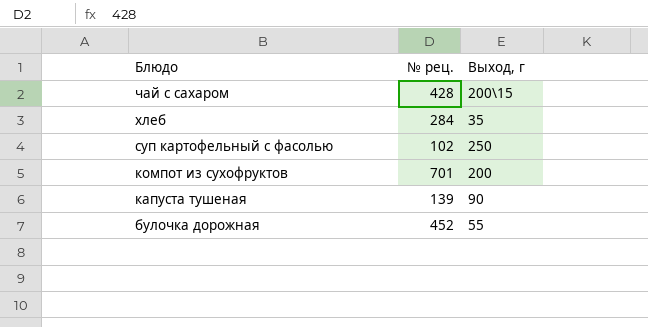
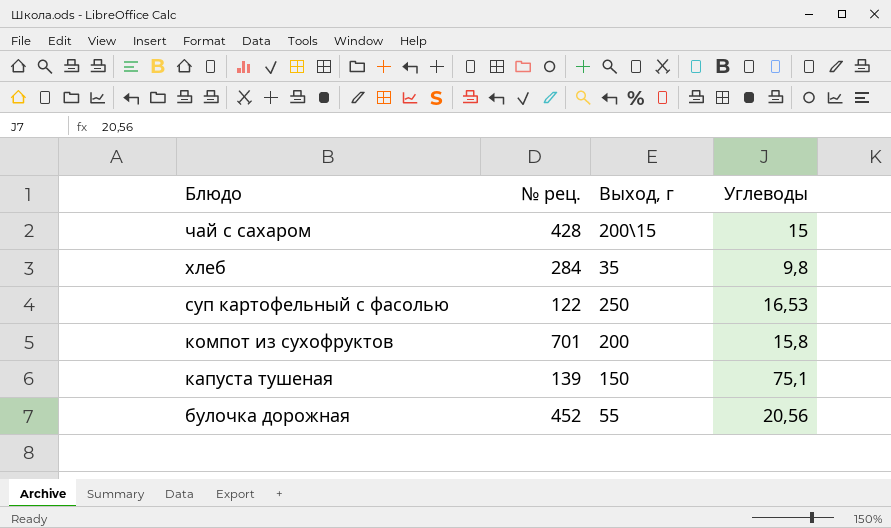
column Углеводы | position: none -> 4
суп картофельный с фасолью | № рец.: 102 -> 122
капуста тушеная | Выход, г: 90 -> 150

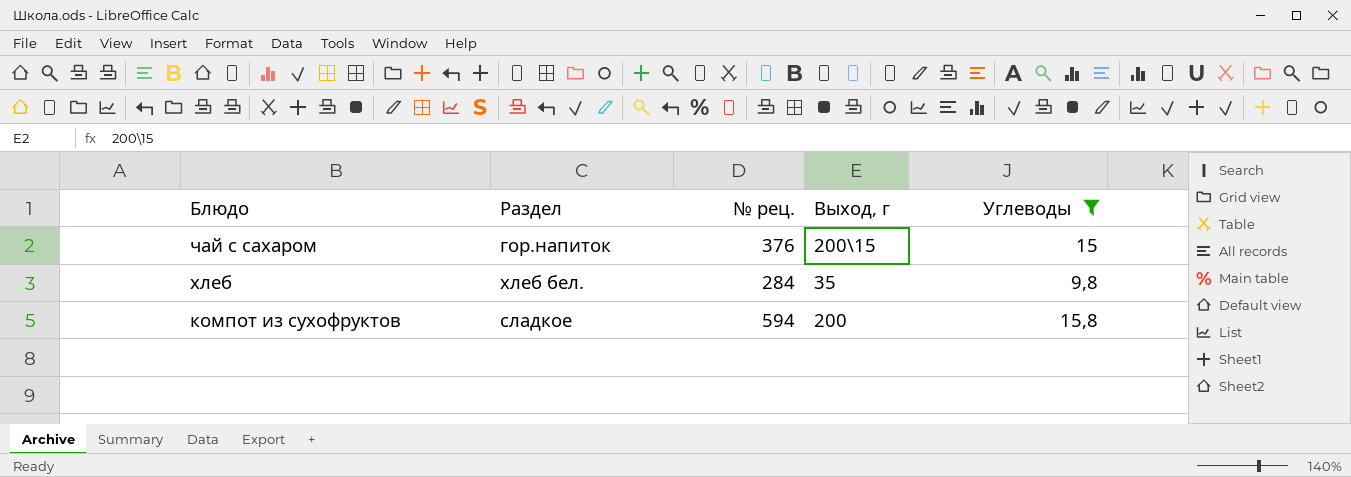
filter: none -> Углеводы <= 15,8
column Раздел | position: none -> 2
чай с сахаром | № рец.: 428 -> 376
компот из сухофруктов | № рец.: 701 -> 594

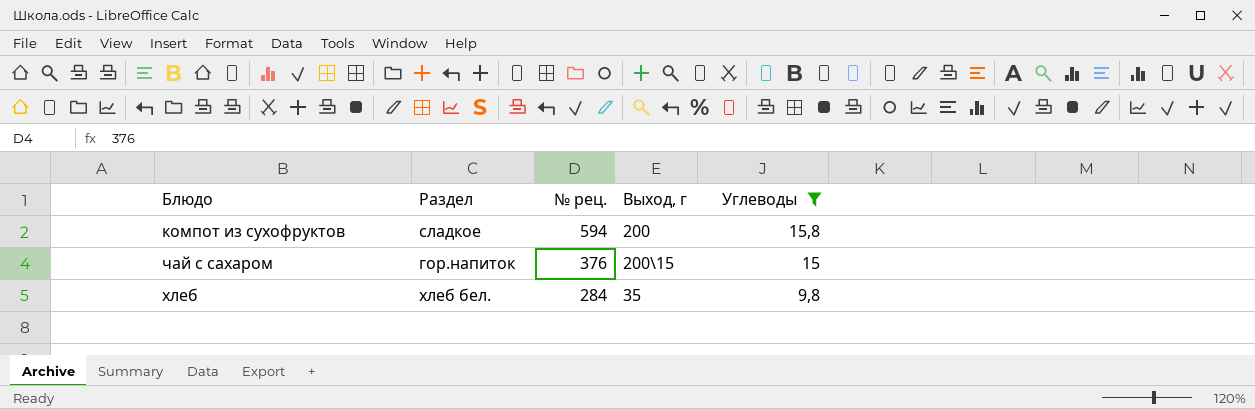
row order: Блюдо descending -> № рец. descending

